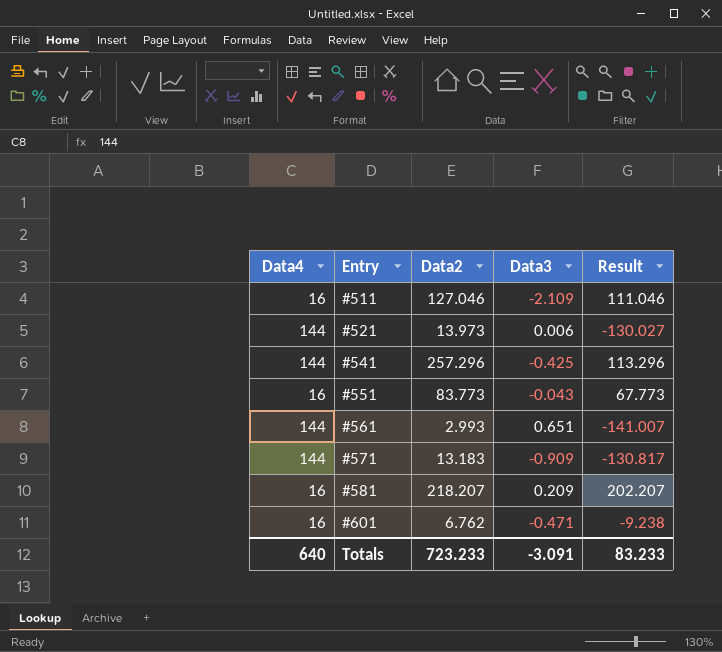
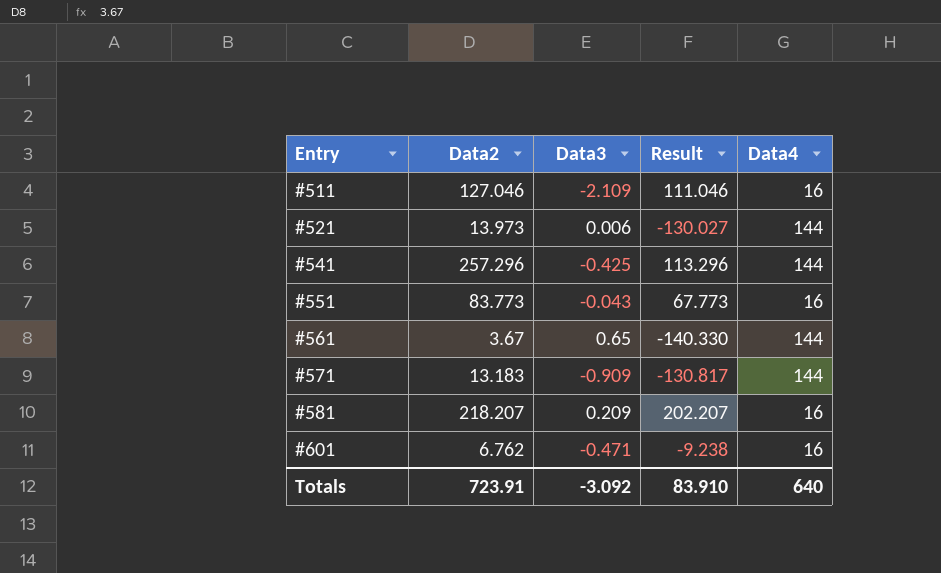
column Data4 | position: 1 -> 5
#561 | Data2: 2.993 -> 3.67
#561 | Data3: 0.651 -> 0.65
#561 | Result: -141.007 -> -140.330
Totals | Data2: 723.233 -> 723.91
Totals | Data3: -3.091 -> -3.092
Totals | Result: 83.233 -> 83.910

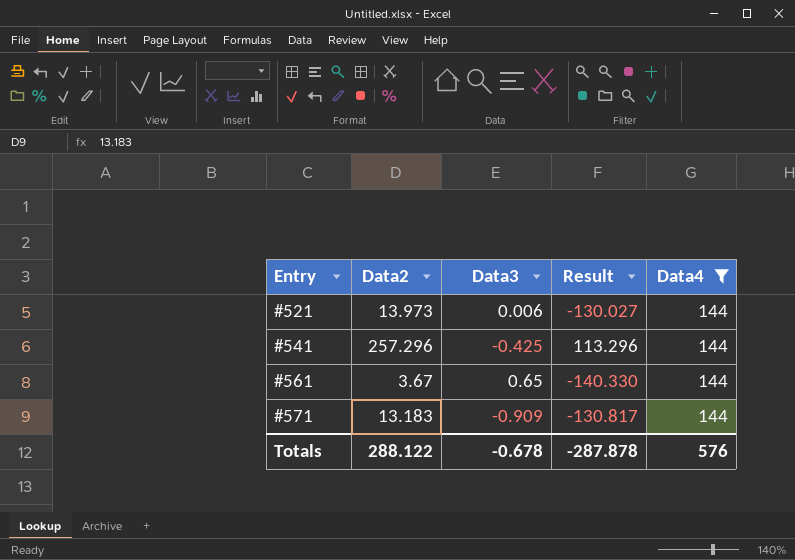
filter: none -> Data4 = 144
Totals | Data2: 723.91 -> 288.122
Totals | Data3: -3.092 -> -0.678
Totals | Result: 83.910 -> -287.878
Totals | Data4: 640 -> 576

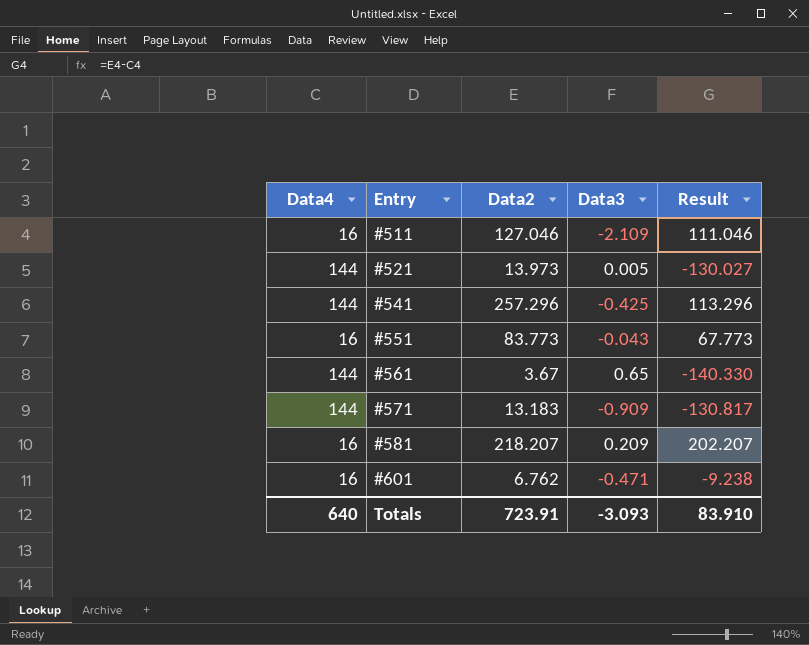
filter: Data4 = 144 -> none
column Data4 | position: 5 -> 1
#521 | Data3: 0.006 -> 0.005
Totals | Data4: 576 -> 640
Totals | Data2: 288.122 -> 723.91
Totals | Data3: -0.678 -> -3.093
Totals | Result: -287.878 -> 83.910

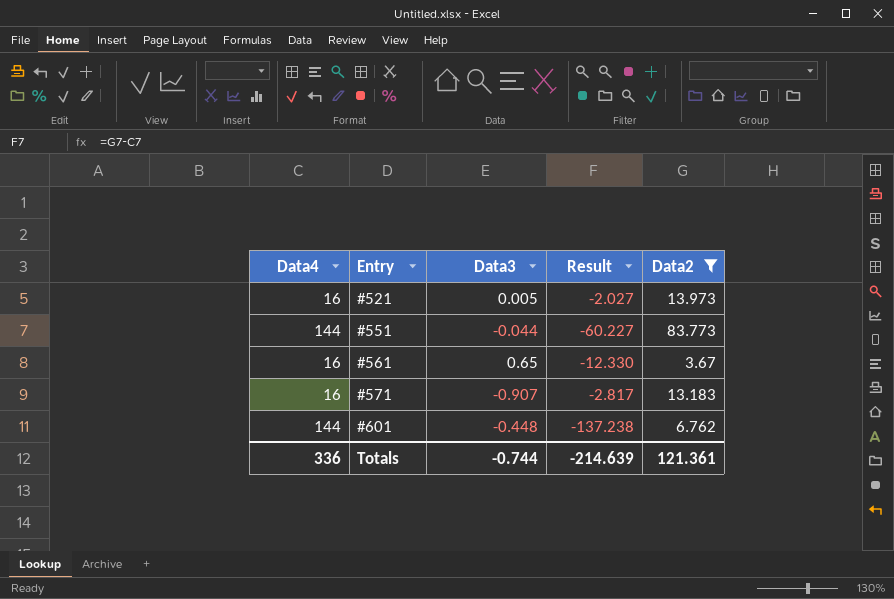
filter: none -> Data2 <= 83.773
column Data2 | position: 3 -> 5
#521 | Data4: 144 -> 16
#521 | Result: -130.027 -> -2.027
#551 | Data4: 16 -> 144
#551 | Data3: -0.043 -> -0.044
#551 | Result: 67.773 -> -60.227
#561 | Data4: 144 -> 16
#561 | Result: -140.330 -> -12.330
#571 | Data4: 144 -> 16
#571 | Data3: -0.909 -> -0.907
#571 | Result: -130.817 -> -2.817
#601 | Data4: 16 -> 144
#601 | Data3: -0.471 -> -0.448
#601 | Result: -9.238 -> -137.238
Totals | Data4: 640 -> 336
Totals | Data3: -3.093 -> -0.744
Totals | Result: 83.910 -> -214.639
Totals | Data2: 723.91 -> 121.361

